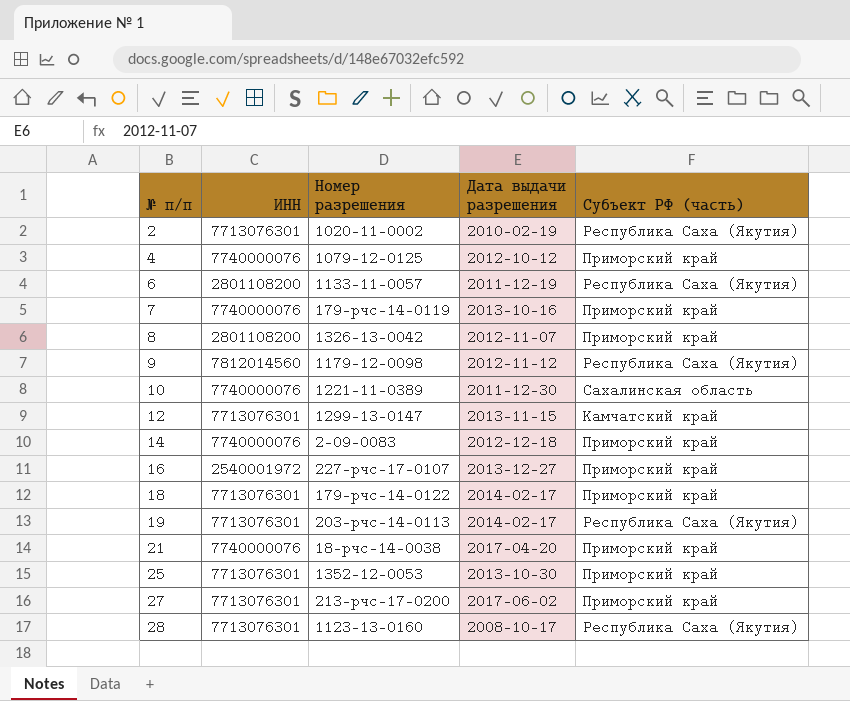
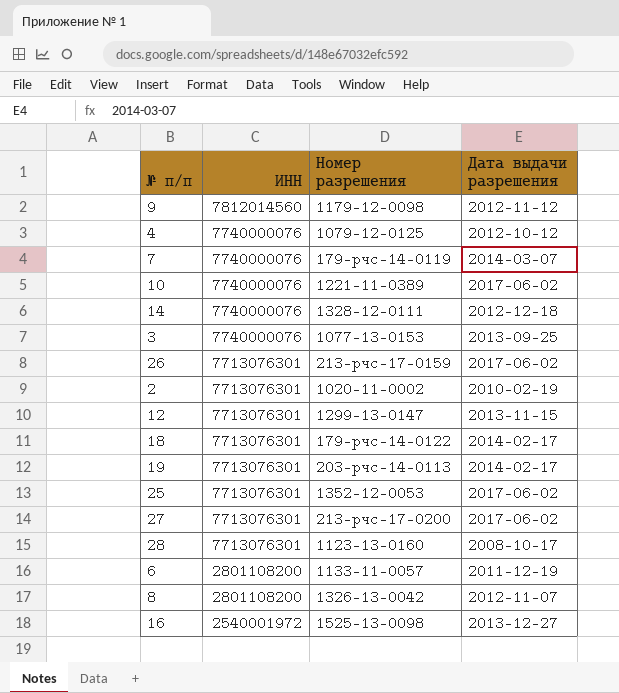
row order: № п/п ascending -> ИНН descending
column Субъект РФ (часть) | position: 5 -> none
row 21: 7740000076 | 18-рчс-14-0038 | 2017-04-20 | Приморский край -> none
7 | Дата выдачи разрешения: 2013-10-16 -> 2014-03-07
10 | Дата выдачи разрешения: 2011-12-30 -> 2017-06-02
14 | Номер разрешения: 2-09-0083 -> 1328-12-0111
row 3: none -> 7740000076 | 1077-13-0153 | 2013-09-25
row 26: none -> 7713076301 | 213-рчс-17-0159 | 2017-06-02
25 | Дата выдачи разрешения: 2013-10-30 -> 2017-06-02
16 | Номер разрешения: 227-рчс-17-0107 -> 1525-13-0098

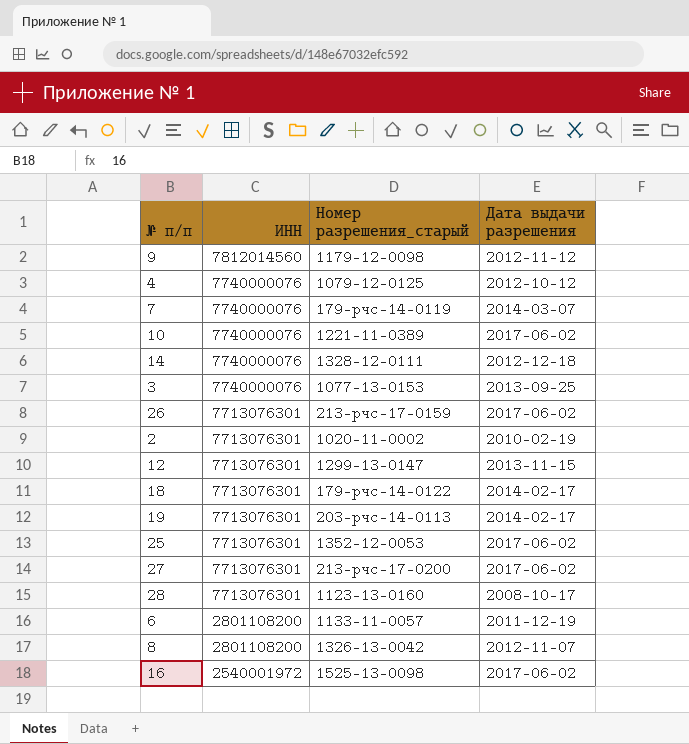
column name: Номер разрешения -> Номер разрешения_старый
16 | Дата выдачи разрешения: 2013-12-27 -> 2017-06-02

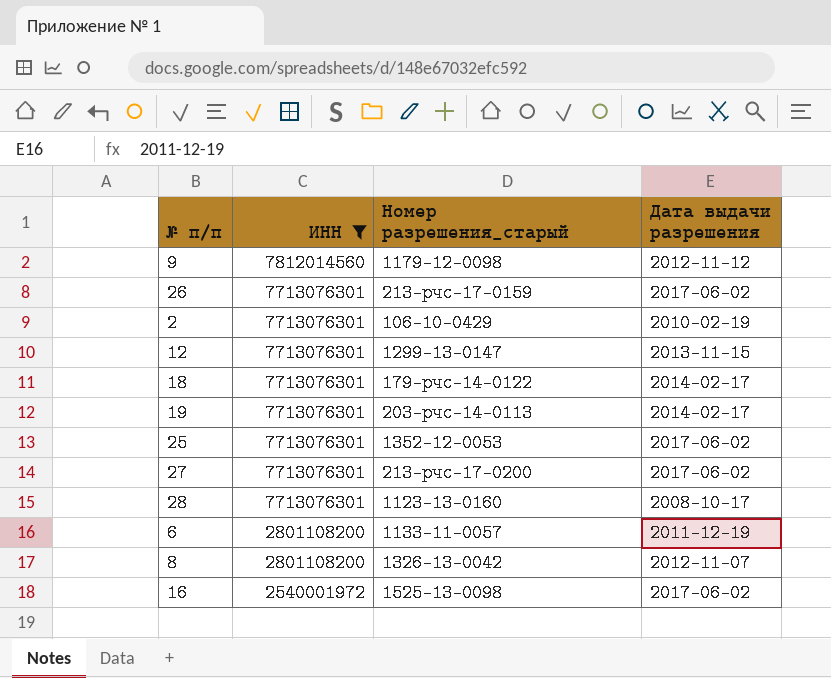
filter: none -> ИНН != 7740000076
2 | Номер разрешения_старый: 1020-11-0002 -> 106-10-0429

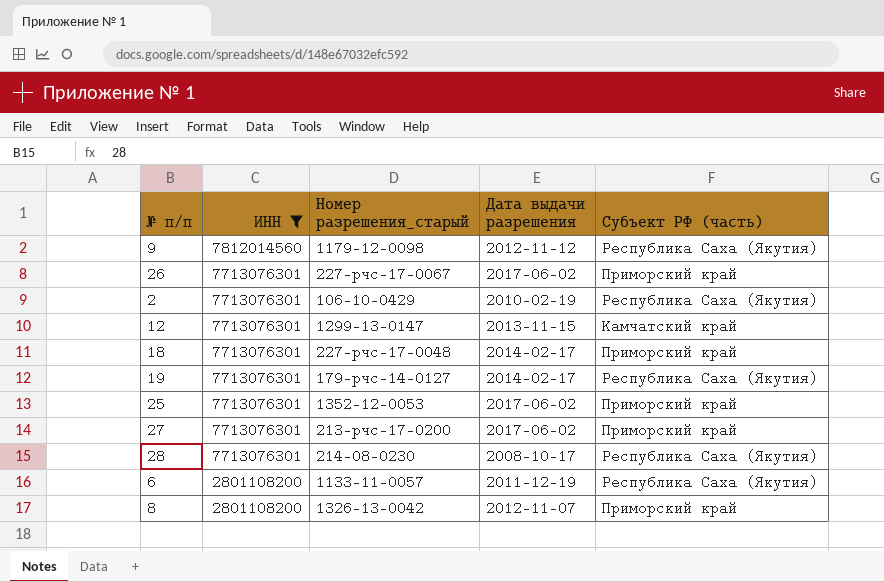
column Субъект РФ (часть) | position: none -> 5
row 16: 2540001972 | 1525-13-0098 | 2017-06-02 -> none
26 | Номер разрешения_старый: 213-рчс-17-0159 -> 227-рчс-17-0067
18 | Номер разрешения_старый: 179-рчс-14-0122 -> 227-рчс-17-0048
19 | Номер разрешения_старый: 203-рчс-14-0113 -> 179-рчс-14-0127
28 | Номер разрешения_старый: 1123-13-0160 -> 214-08-0230

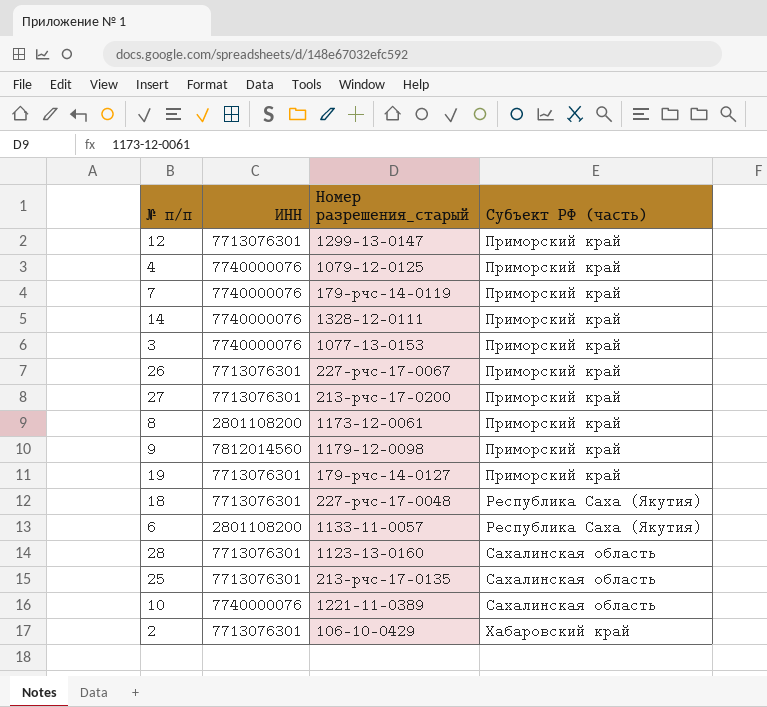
filter: ИНН != 7740000076 -> none
row order: ИНН descending -> Субъект РФ (часть) ascending
column Дата выдачи разрешения | position: 4 -> none
12 | Субъект РФ (часть): Камчатский край -> Приморский край
8 | Номер разрешения_старый: 1326-13-0042 -> 1173-12-0061
9 | Субъект РФ (часть): Республика Саха (Якутия) -> Приморский край
19 | Субъект РФ (часть): Республика Саха (Якутия) -> Приморский край
18 | Субъект РФ (часть): Приморский край -> Республика Саха (Якутия)
28 | Номер разрешения_старый: 214-08-0230 -> 1123-13-0160
28 | Субъект РФ (часть): Республика Саха (Якутия) -> Сахалинская область
25 | Номер разрешения_старый: 1352-12-0053 -> 213-рчс-17-0135
25 | Субъект РФ (часть): Приморский край -> Сахалинская область
2 | Субъект РФ (часть): Республика Саха (Якутия) -> Хабаровский край

